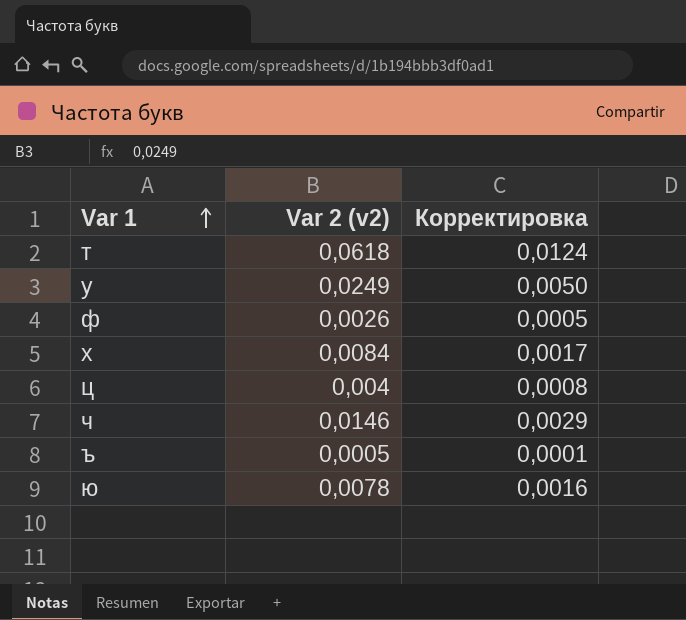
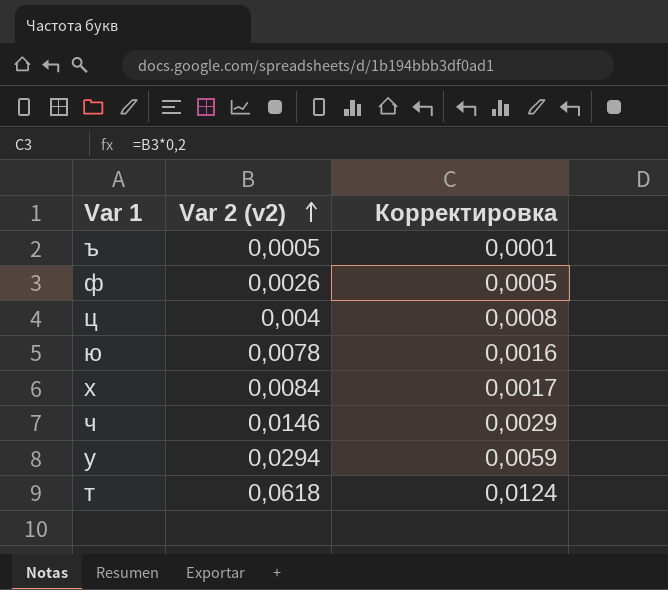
row order: Var 1 ascending -> Var 2 (v2) ascending
у | Var 2 (v2): 0,0249 -> 0,0294
у | Корректировка: 0,0050 -> 0,0059

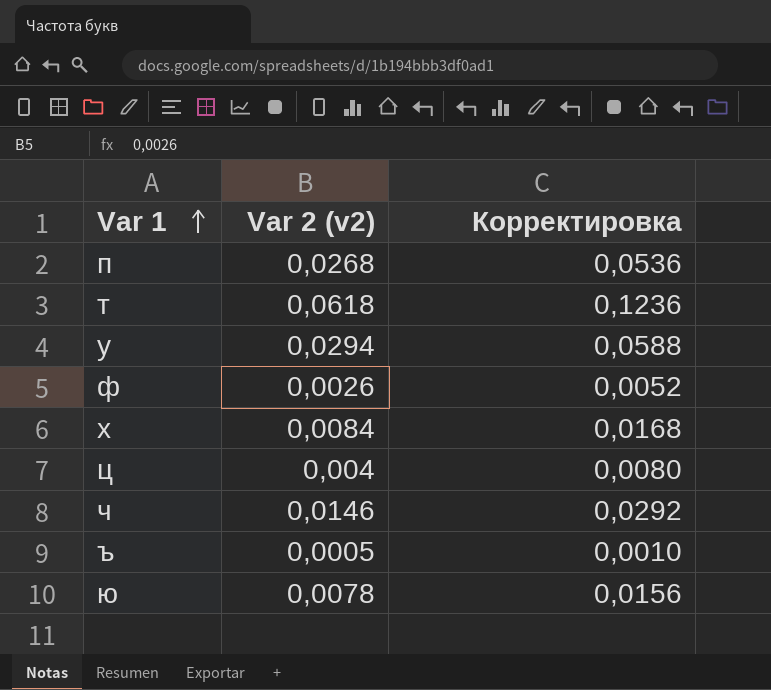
row order: Var 2 (v2) ascending -> Var 1 ascending
column Корректировка | formula: [Var 2 (v2)] * 0,2 -> [Var 2 (v2)] * 2
row п: none -> 0,0268 | 0,0536

